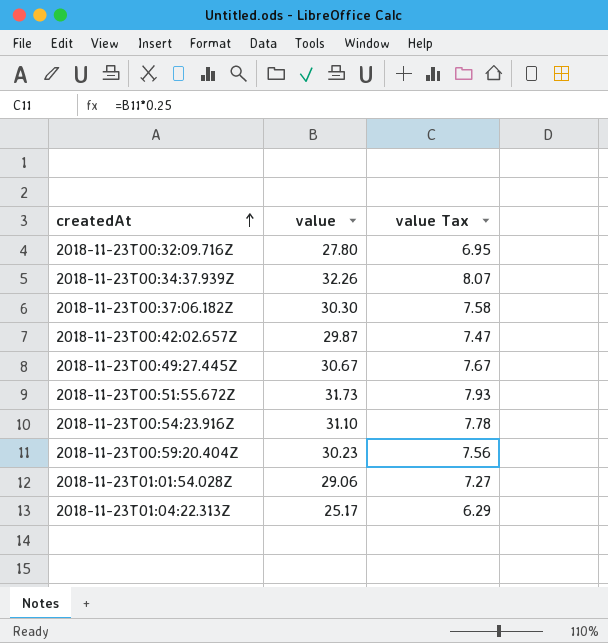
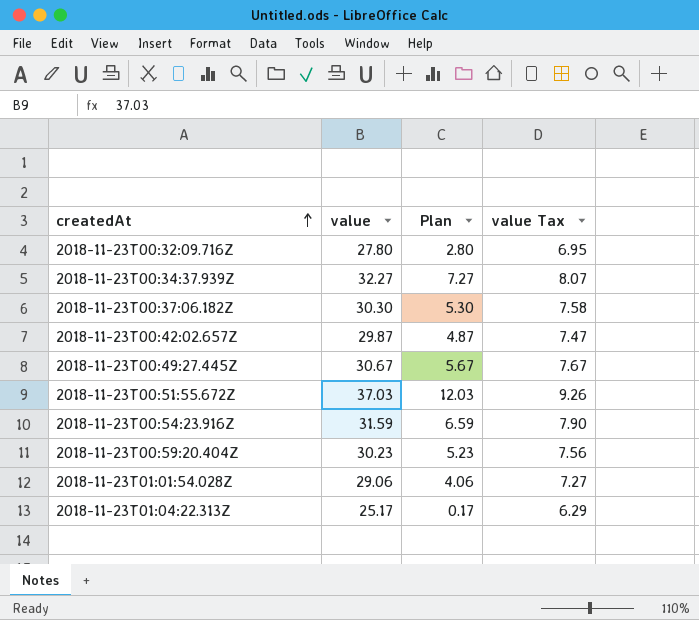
column Plan | formula: none -> [value] - 25
2018-11-23T00:34:37.939Z | value: 32.26 -> 32.27
2018-11-23T00:51:55.672Z | value: 31.73 -> 37.03
2018-11-23T00:51:55.672Z | value Tax: 7.93 -> 9.26
2018-11-23T00:54:23.916Z | value: 31.10 -> 31.59
2018-11-23T00:54:23.916Z | value Tax: 7.78 -> 7.90

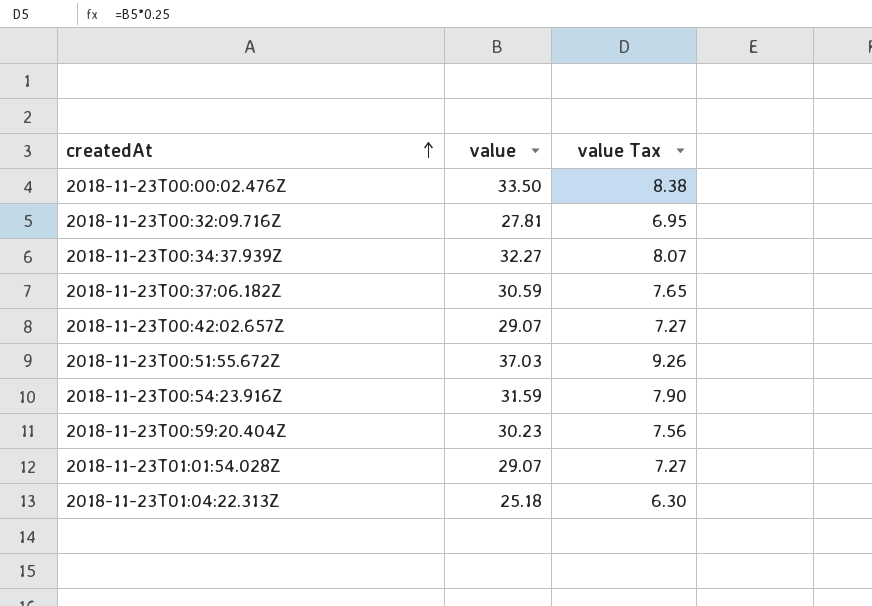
column Plan | formula: [value] - 25 -> none
row 2018-11-23T00:49:27.445Z: 30.67 | 5.67 | 7.67 -> none
row 2018-11-23T00:00:02.476Z: none -> 33.50 | 8.38
2018-11-23T00:32:09.716Z | value: 27.80 -> 27.81
2018-11-23T00:37:06.182Z | value: 30.30 -> 30.59
2018-11-23T00:37:06.182Z | value Tax: 7.58 -> 7.65
2018-11-23T00:42:02.657Z | value: 29.87 -> 29.07
2018-11-23T00:42:02.657Z | value Tax: 7.47 -> 7.27
2018-11-23T01:01:54.028Z | value: 29.06 -> 29.07
2018-11-23T01:04:22.313Z | value: 25.17 -> 25.18
2018-11-23T01:04:22.313Z | value Tax: 6.29 -> 6.30

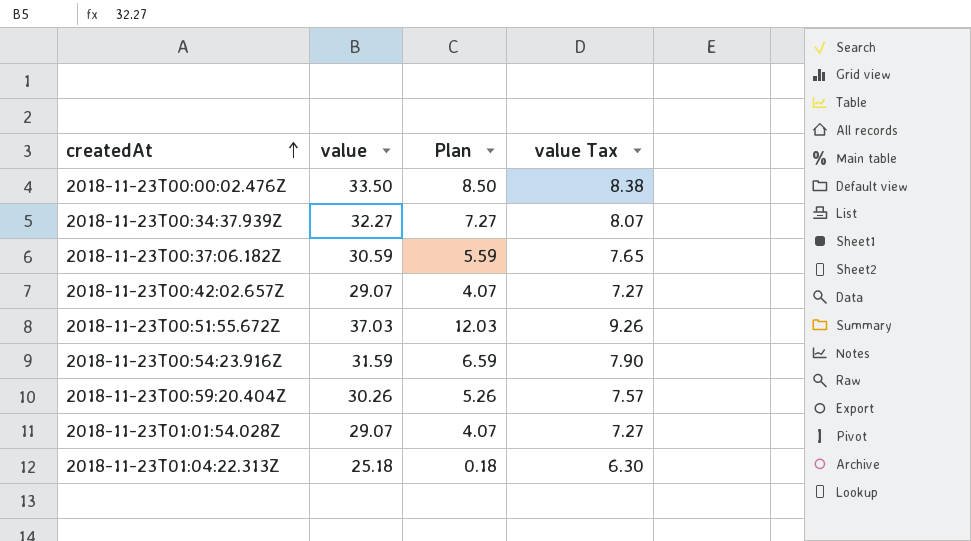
column Plan | formula: none -> [value] - 25
row 2018-11-23T00:32:09.716Z: 27.81 | 6.95 -> none
2018-11-23T00:59:20.404Z | value: 30.23 -> 30.26
2018-11-23T00:59:20.404Z | value Tax: 7.56 -> 7.57

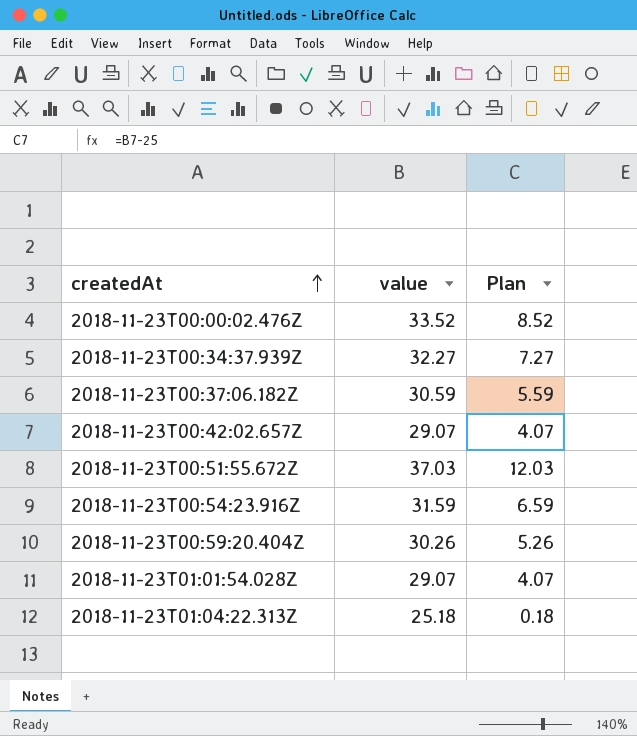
column value Tax | formula: [value] * 0.25 -> none
2018-11-23T00:00:02.476Z | value: 33.50 -> 33.52
2018-11-23T00:00:02.476Z | Plan: 8.50 -> 8.52

